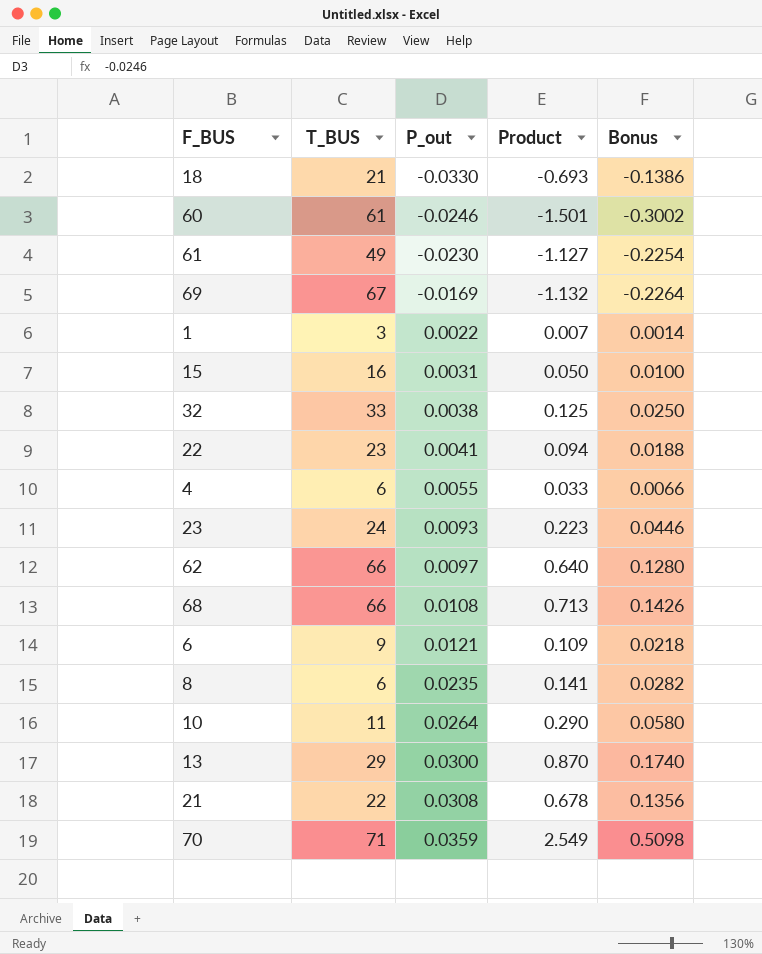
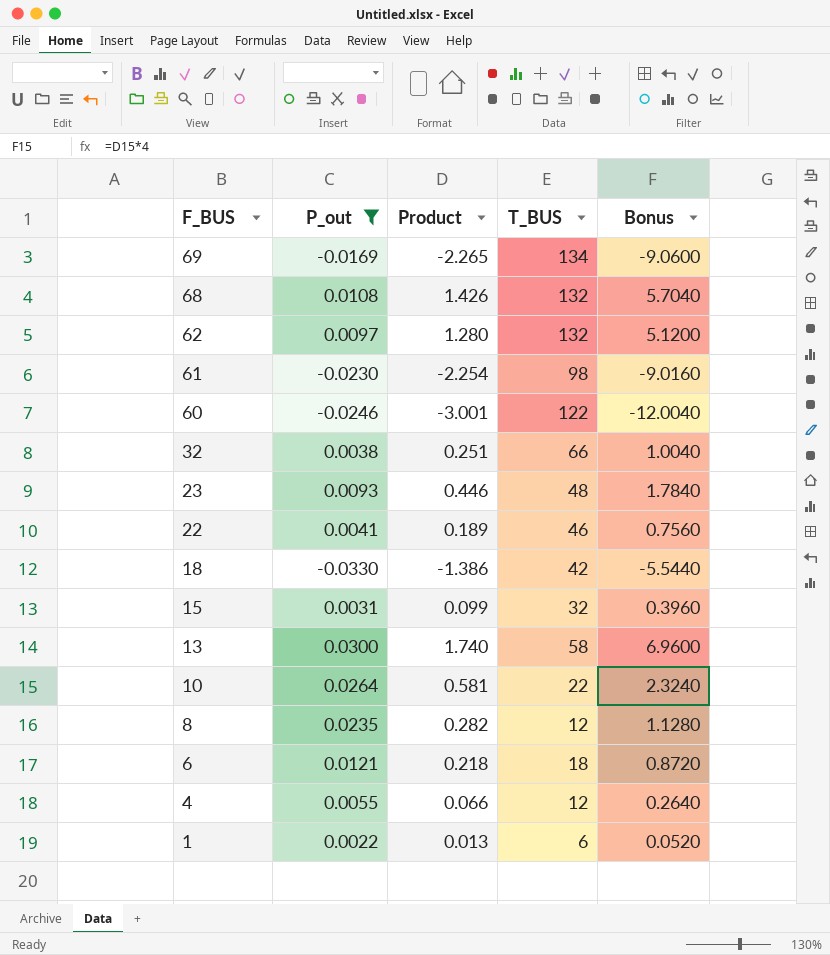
filter: none -> P_out <= 0.0300
row order: P_out ascending -> F_BUS descending
column T_BUS | position: 2 -> 4
column Bonus | formula: [Product] * 0.2 -> [Product] * 4
69 | Product: -1.132 -> -2.265
69 | T_BUS: 67 -> 134
68 | Product: 0.713 -> 1.426
68 | T_BUS: 66 -> 132
62 | Product: 0.640 -> 1.280
62 | T_BUS: 66 -> 132
61 | Product: -1.127 -> -2.254
61 | T_BUS: 49 -> 98
60 | Product: -1.501 -> -3.001
60 | T_BUS: 61 -> 122
32 | Product: 0.125 -> 0.251
32 | T_BUS: 33 -> 66
23 | Product: 0.223 -> 0.446
23 | T_BUS: 24 -> 48
22 | Product: 0.094 -> 0.189
22 | T_BUS: 23 -> 46
18 | Product: -0.693 -> -1.386
18 | T_BUS: 21 -> 42
15 | Product: 0.050 -> 0.099
15 | T_BUS: 16 -> 32
13 | Product: 0.870 -> 1.740
13 | T_BUS: 29 -> 58
10 | Product: 0.290 -> 0.581
10 | T_BUS: 11 -> 22
8 | Product: 0.141 -> 0.282
8 | T_BUS: 6 -> 12
6 | Product: 0.109 -> 0.218
6 | T_BUS: 9 -> 18
4 | Product: 0.033 -> 0.066
4 | T_BUS: 6 -> 12
1 | Product: 0.007 -> 0.013
1 | T_BUS: 3 -> 6

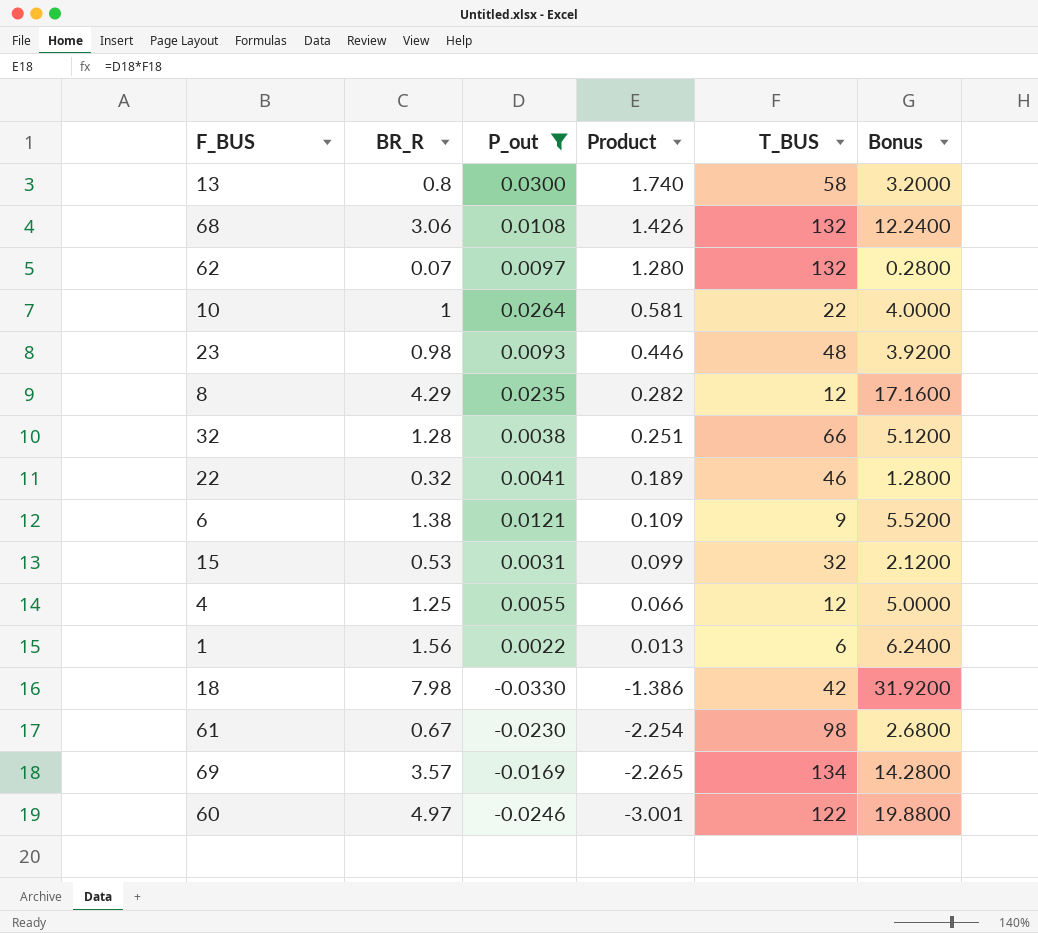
row order: F_BUS descending -> Product descending
column BR_R | position: none -> 2
column Bonus | formula: [Product] * 4 -> [BR_R] * 4
6 | Product: 0.218 -> 0.109
6 | T_BUS: 18 -> 9

